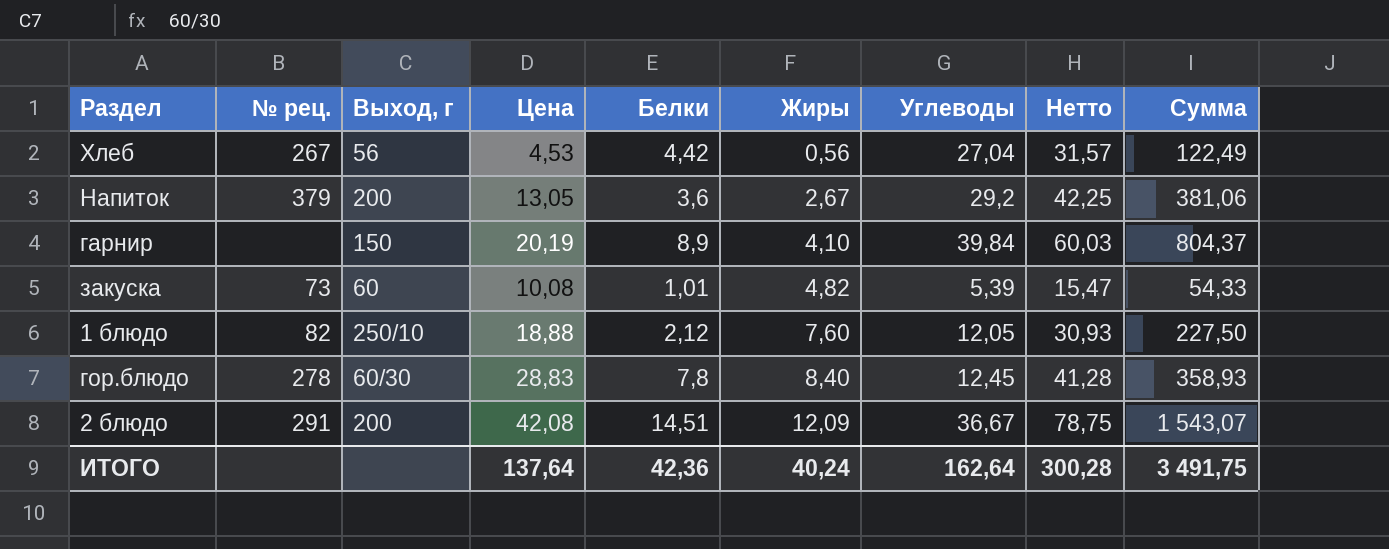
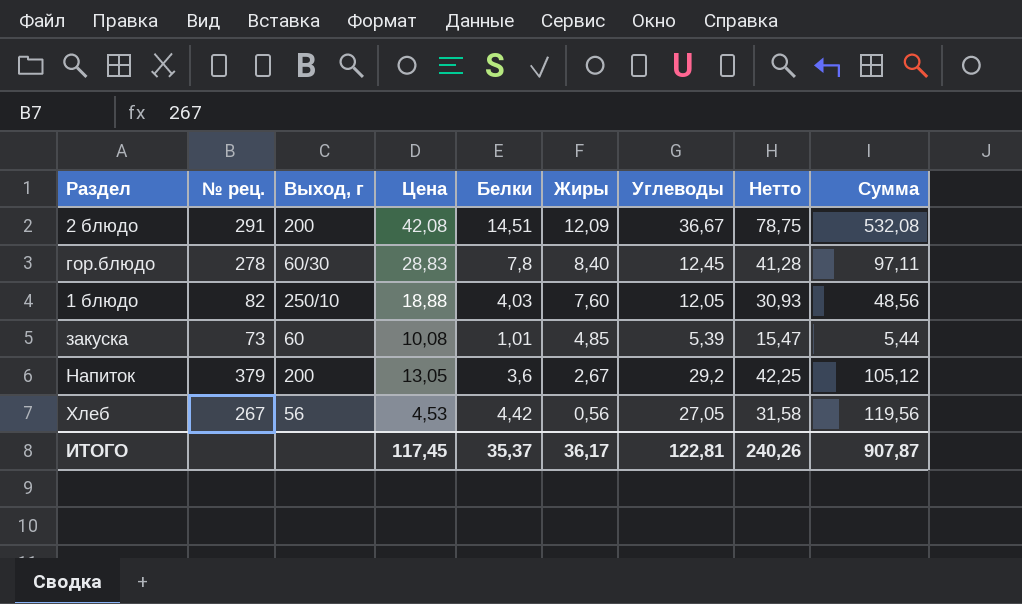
row order: Жиры ascending -> Жиры descending
column Сумма | formula: [Цена] * [Углеводы] -> [Белки] * [Углеводы]
row гарнир: none | 150 | 20,19 | 8,9 | 4,10 | 39,84 | 60,03 | 804,37 -> none
1 блюдо | Белки: 2,12 -> 4,03
закуска | Жиры: 4,82 -> 4,85
Хлеб | Углеводы: 27,04 -> 27,05
Хлеб | Нетто: 31,57 -> 31,58
ИТОГО | Цена: 137,64 -> 117,45
ИТОГО | Белки: 42,36 -> 35,37
ИТОГО | Жиры: 40,24 -> 36,17
ИТОГО | Углеводы: 162,64 -> 122,81
ИТОГО | Нетто: 300,28 -> 240,26
ИТОГО | Сумма: 3 491,75 -> 907,87

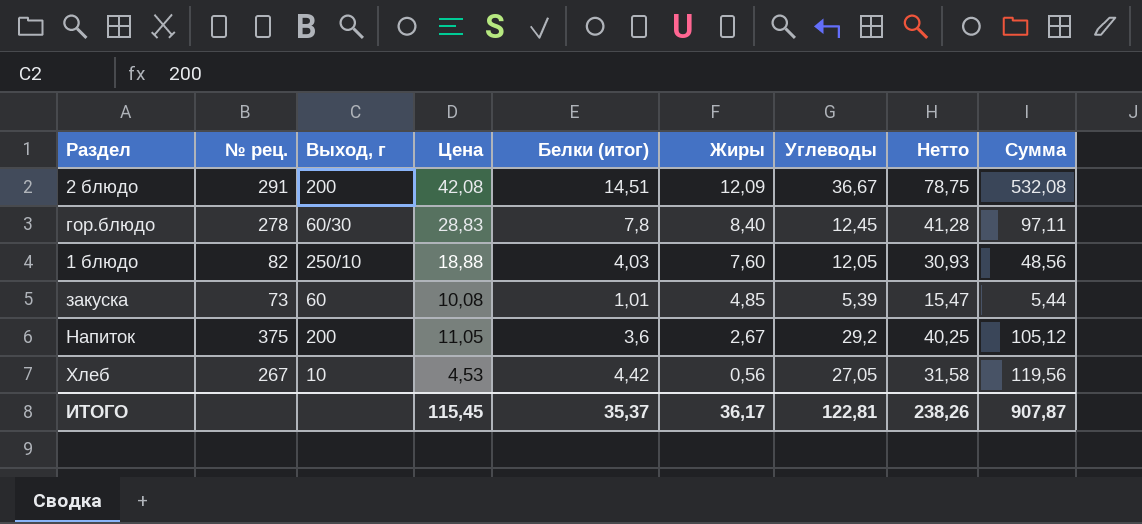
column name: Белки -> Белки (итог)
Напиток | № рец.: 379 -> 375
Напиток | Цена: 13,05 -> 11,05
Напиток | Нетто: 42,25 -> 40,25
Хлеб | Выход, г: 56 -> 10
ИТОГО | Цена: 117,45 -> 115,45
ИТОГО | Нетто: 240,26 -> 238,26

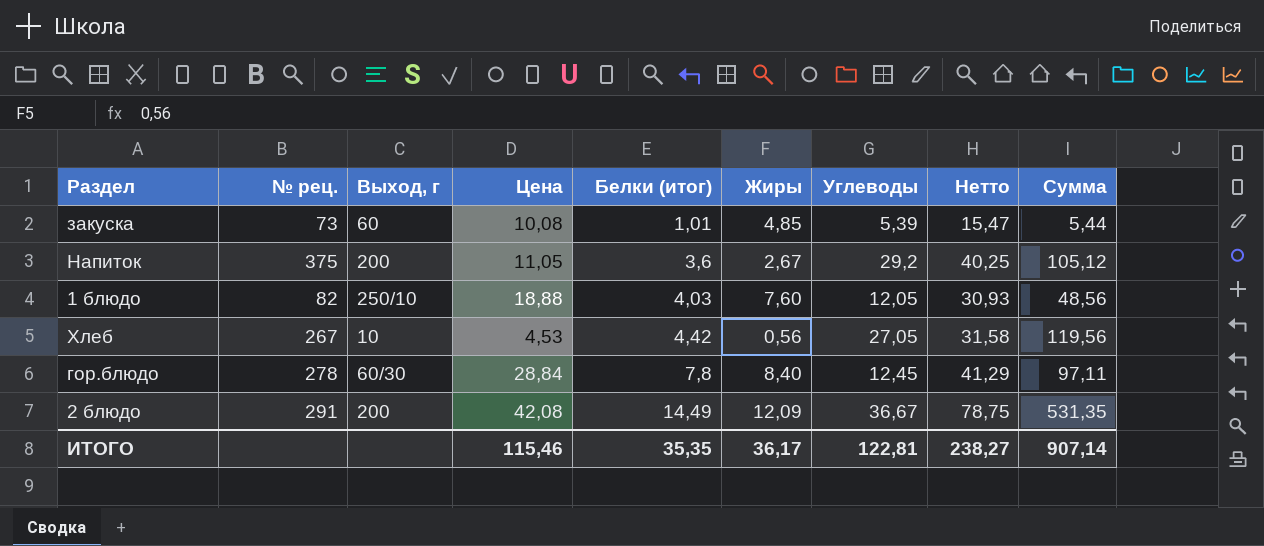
row order: Жиры descending -> Белки (итог) ascending
гор.блюдо | Цена: 28,83 -> 28,84
гор.блюдо | Нетто: 41,28 -> 41,29
2 блюдо | Белки (итог): 14,51 -> 14,49
2 блюдо | Сумма: 532,08 -> 531,35
ИТОГО | Цена: 115,45 -> 115,46
ИТОГО | Белки (итог): 35,37 -> 35,35
ИТОГО | Нетто: 238,26 -> 238,27
ИТОГО | Сумма: 907,87 -> 907,14

